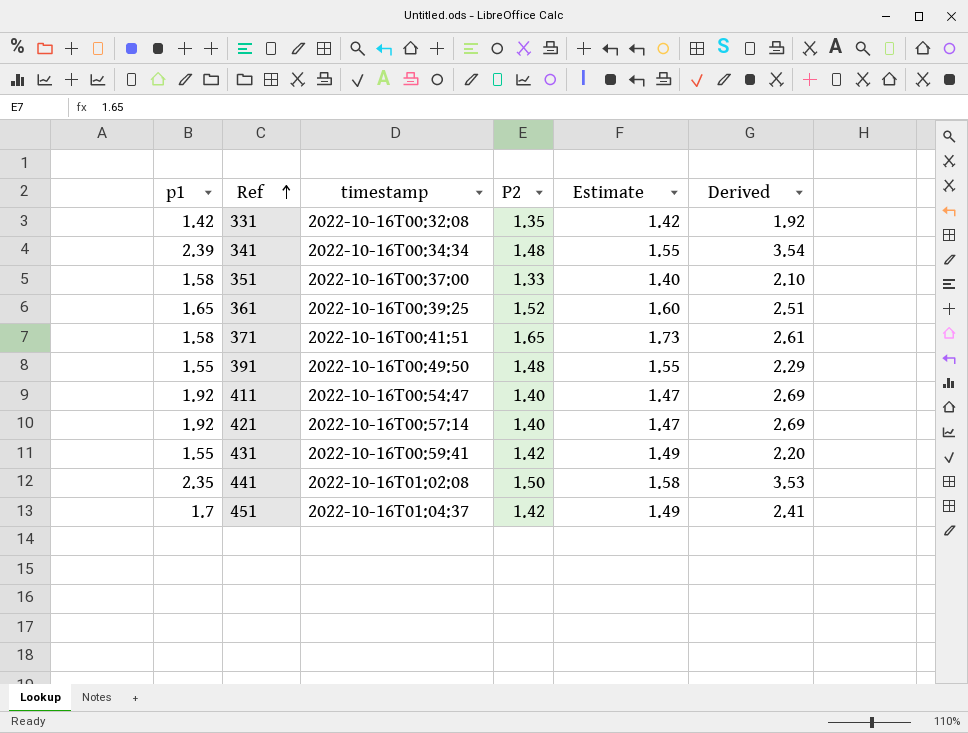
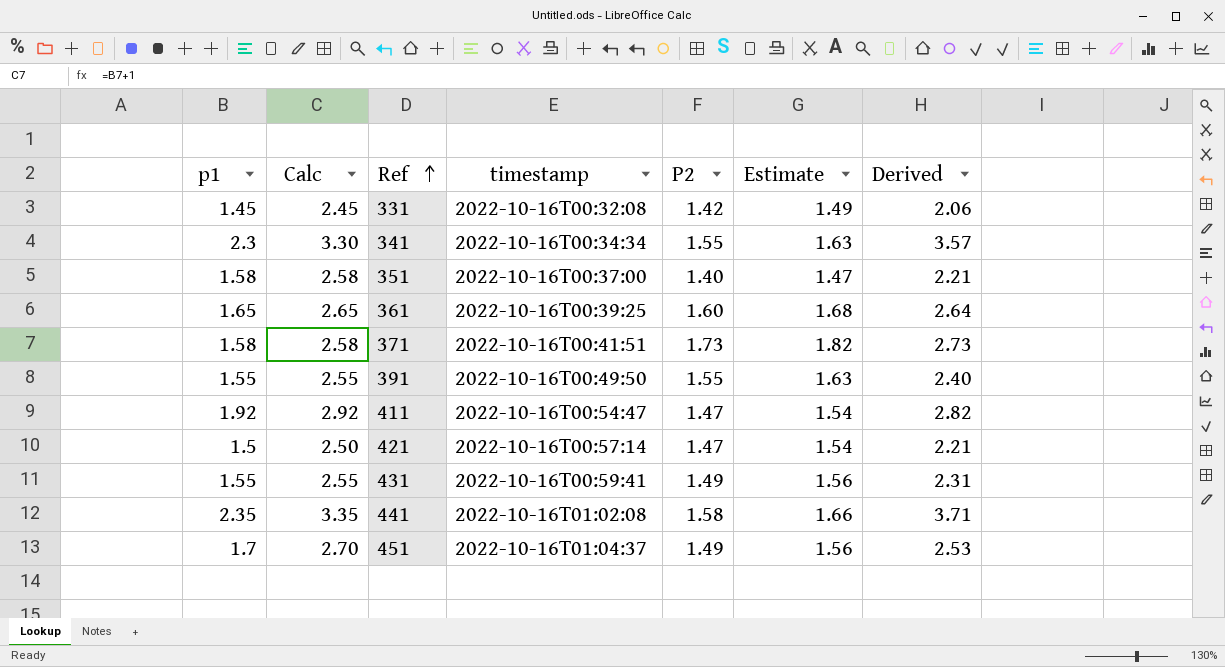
column Calc | formula: none -> [p1] + 1
331 | p1: 1.42 -> 1.45
331 | P2: 1.35 -> 1.42
331 | Estimate: 1.42 -> 1.49
331 | Derived: 1.92 -> 2.06
341 | p1: 2.39 -> 2.3
341 | P2: 1.48 -> 1.55
341 | Estimate: 1.55 -> 1.63
341 | Derived: 3.54 -> 3.57
351 | P2: 1.33 -> 1.40
351 | Estimate: 1.40 -> 1.47
351 | Derived: 2.10 -> 2.21
361 | P2: 1.52 -> 1.60
361 | Estimate: 1.60 -> 1.68
361 | Derived: 2.51 -> 2.64
371 | P2: 1.65 -> 1.73
371 | Estimate: 1.73 -> 1.82
371 | Derived: 2.61 -> 2.73
391 | P2: 1.48 -> 1.55
391 | Estimate: 1.55 -> 1.63
391 | Derived: 2.29 -> 2.40
411 | P2: 1.40 -> 1.47
411 | Estimate: 1.47 -> 1.54
411 | Derived: 2.69 -> 2.82
421 | p1: 1.92 -> 1.5
421 | P2: 1.40 -> 1.47
421 | Estimate: 1.47 -> 1.54
421 | Derived: 2.69 -> 2.21
431 | P2: 1.42 -> 1.49
431 | Estimate: 1.49 -> 1.56
431 | Derived: 2.20 -> 2.31
441 | P2: 1.50 -> 1.58
441 | Estimate: 1.58 -> 1.66
441 | Derived: 3.53 -> 3.71
451 | P2: 1.42 -> 1.49
451 | Estimate: 1.49 -> 1.56
451 | Derived: 2.41 -> 2.53

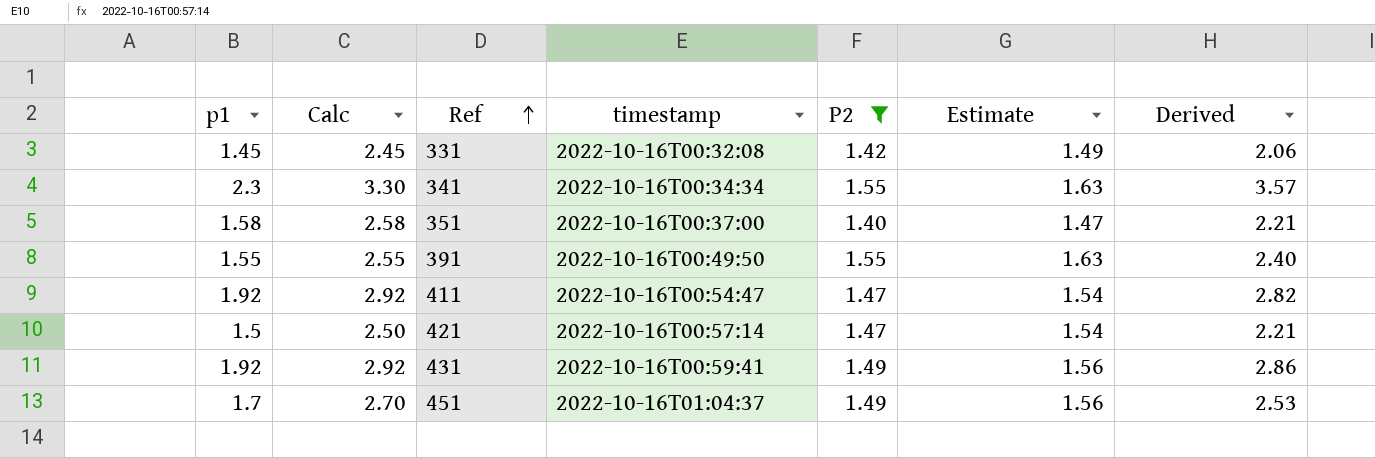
filter: none -> P2 <= 1.55
431 | p1: 1.55 -> 1.92
431 | Calc: 2.55 -> 2.92
431 | Derived: 2.31 -> 2.86

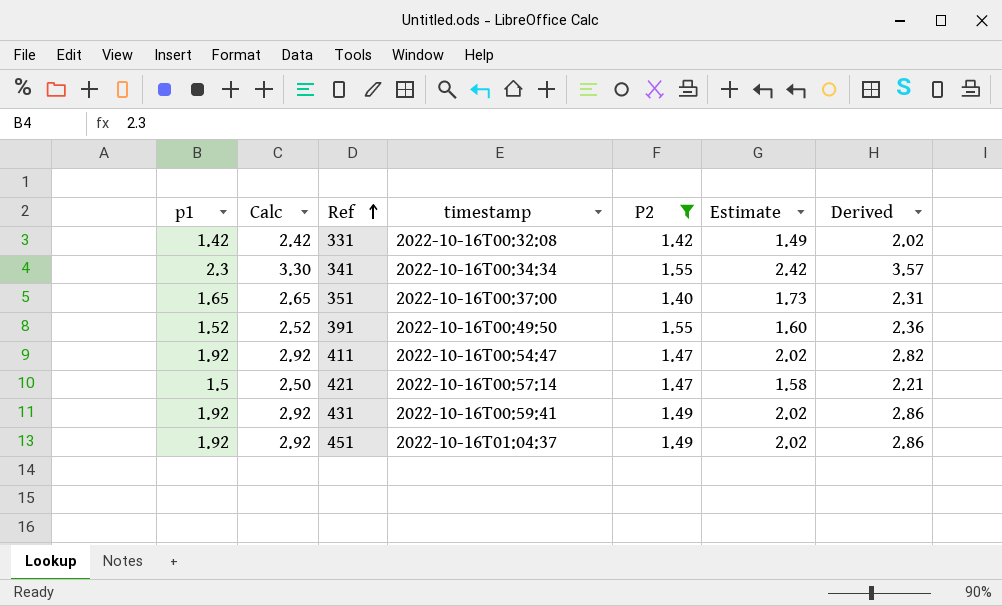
column Estimate | formula: [P2] * 1.05 -> [p1] * 1.05
331 | p1: 1.45 -> 1.42
331 | Calc: 2.45 -> 2.42
331 | Derived: 2.06 -> 2.02
351 | p1: 1.58 -> 1.65
351 | Calc: 2.58 -> 2.65
351 | Derived: 2.21 -> 2.31
391 | p1: 1.55 -> 1.52
391 | Calc: 2.55 -> 2.52
391 | Derived: 2.40 -> 2.36
451 | p1: 1.7 -> 1.92
451 | Calc: 2.70 -> 2.92
451 | Derived: 2.53 -> 2.86

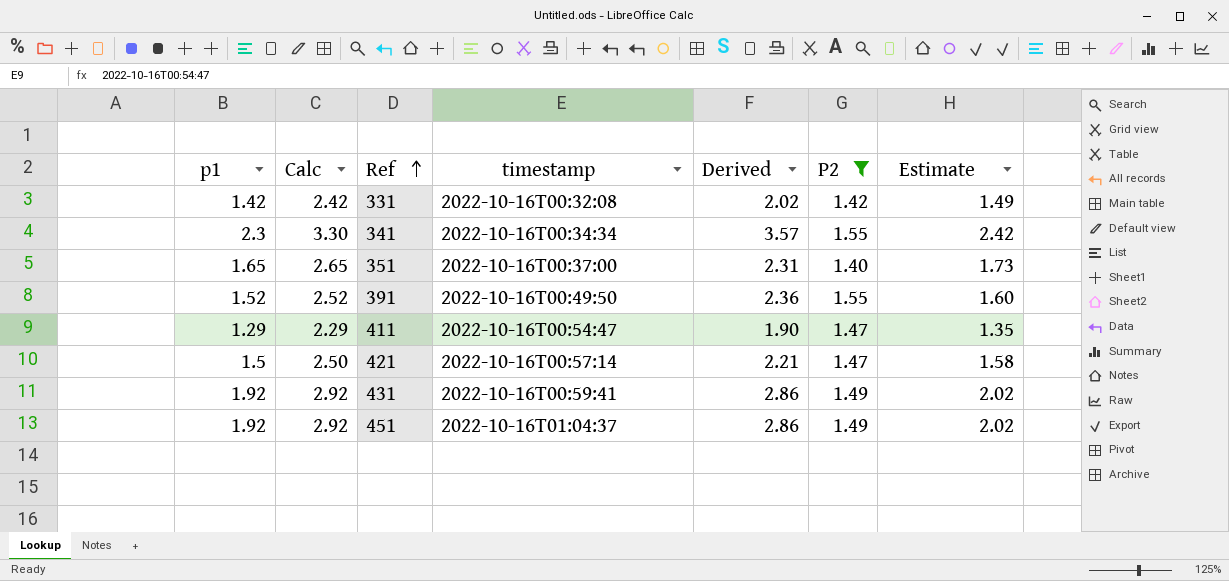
column Derived | position: 7 -> 5
411 | p1: 1.92 -> 1.29
411 | Calc: 2.92 -> 2.29
411 | Derived: 2.82 -> 1.90
411 | Estimate: 2.02 -> 1.35

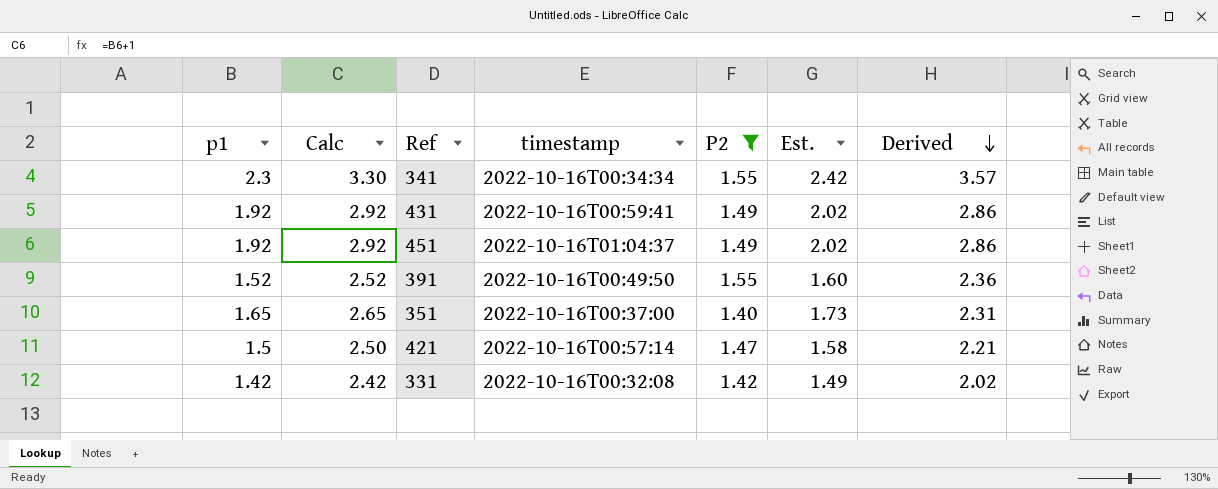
row order: Ref ascending -> Derived descending
column name: Estimate -> Est.
column Derived | position: 5 -> 7
row 411: 1.29 | 2.29 | 2022-10-16T00:54:47 | 1.90 | 1.47 | 1.35 -> none

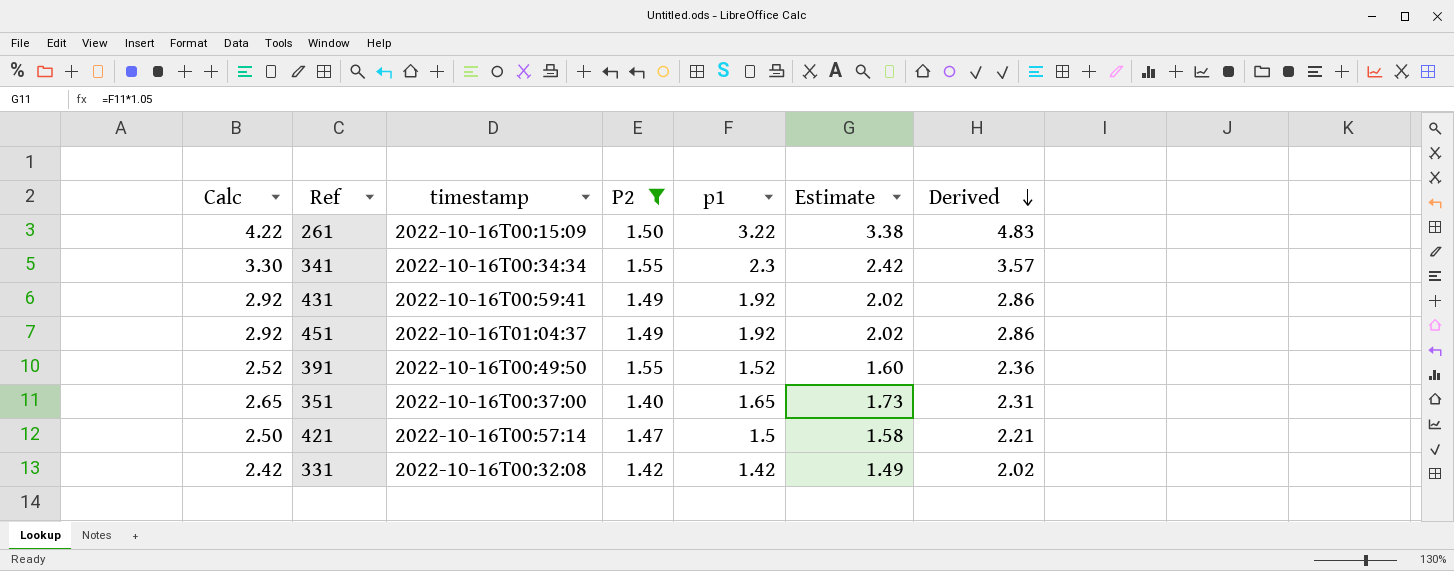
column p1 | position: 1 -> 5
column name: Est. -> Estimate
row 261: none -> 4.22 | 2022-10-16T00:15:09 | 1.50 | 3.22 | 3.38 | 4.83

